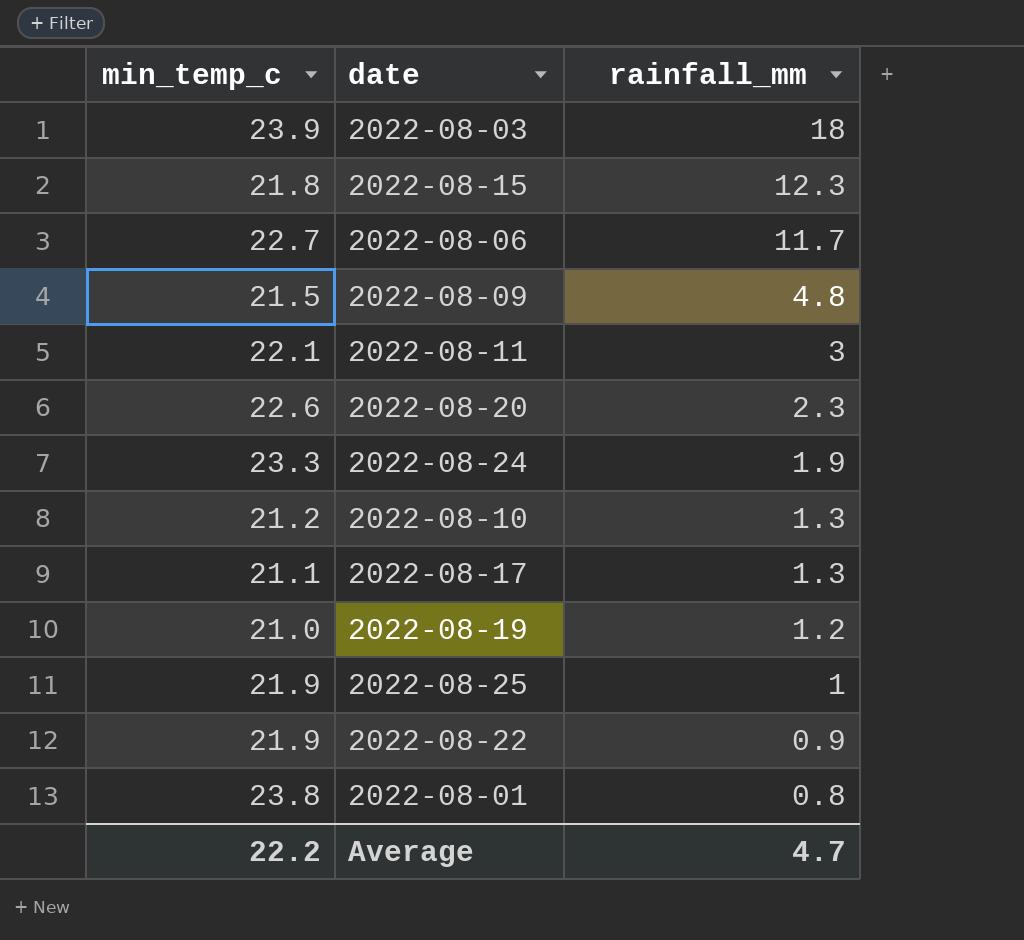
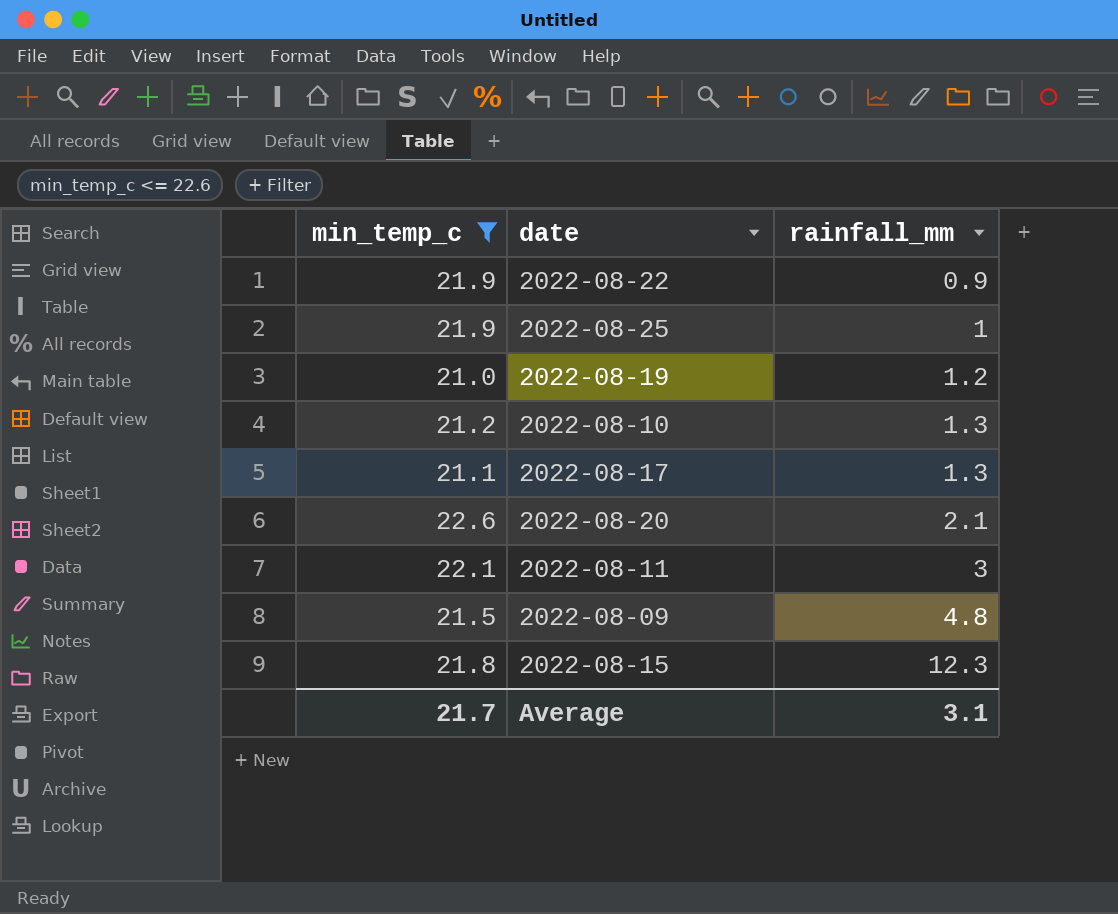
filter: none -> min_temp_c <= 22.6
row order: rainfall_mm descending -> rainfall_mm ascending
2022-08-20 | rainfall_mm: 2.3 -> 2.1
Average | min_temp_c: 22.2 -> 21.7
Average | rainfall_mm: 4.7 -> 3.1

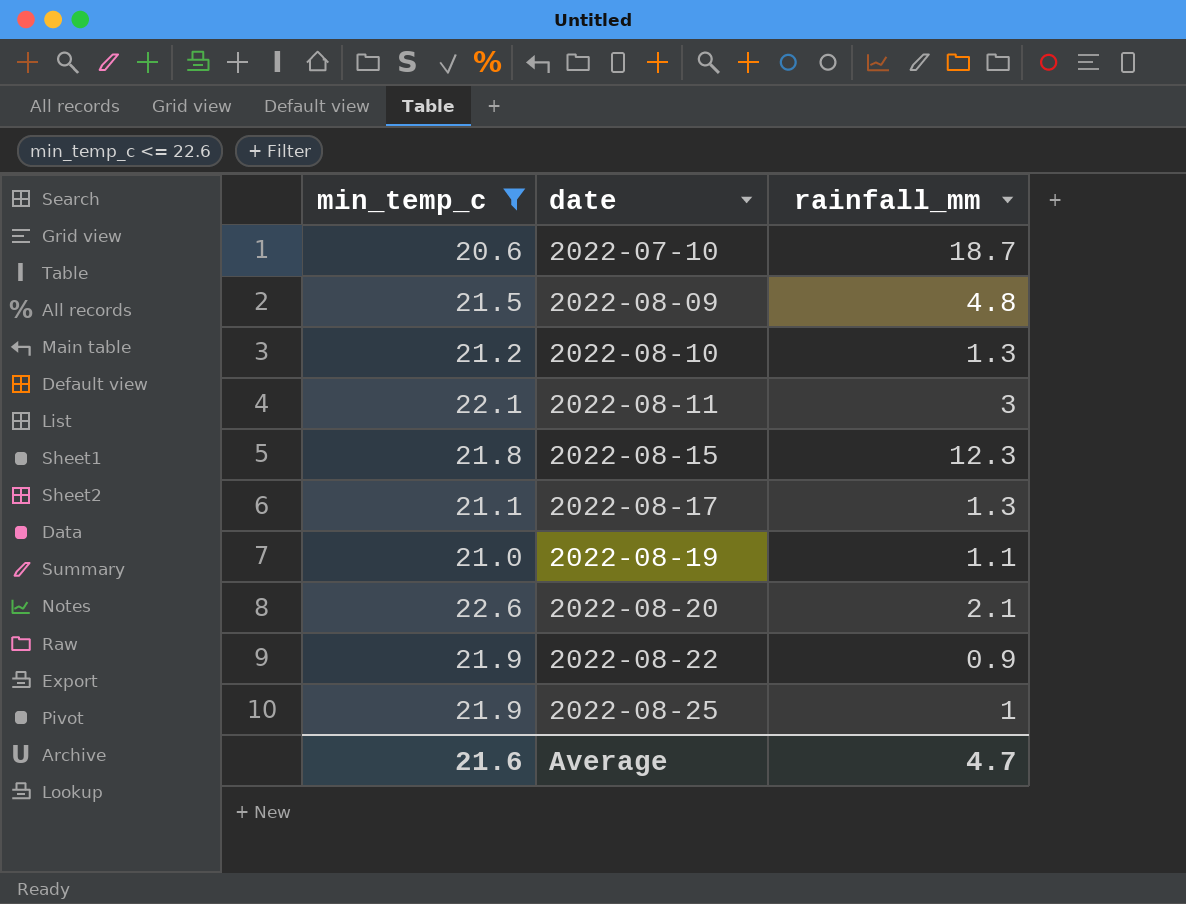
row order: rainfall_mm ascending -> date ascending
row 2022-07-10: none -> 20.6 | 18.7
2022-08-19 | rainfall_mm: 1.2 -> 1.1
Average | min_temp_c: 21.7 -> 21.6
Average | rainfall_mm: 3.1 -> 4.7

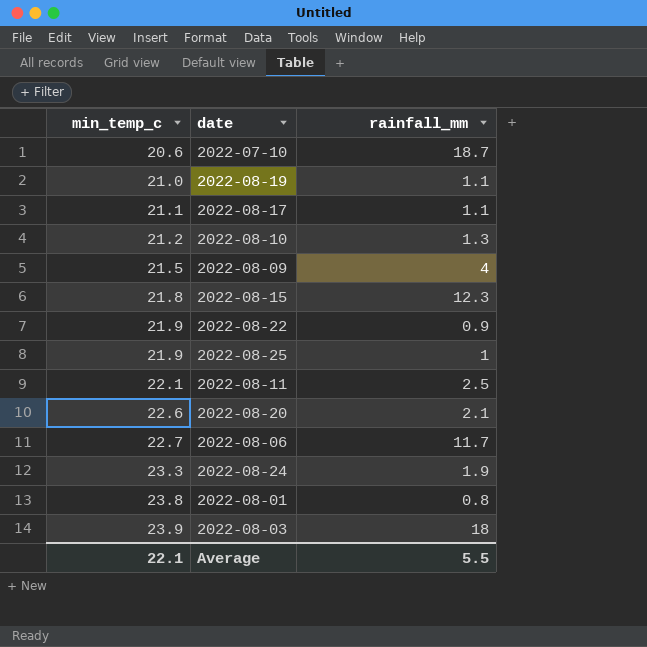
filter: min_temp_c <= 22.6 -> none
row order: date ascending -> min_temp_c ascending
2022-08-17 | rainfall_mm: 1.3 -> 1.1
2022-08-09 | rainfall_mm: 4.8 -> 4
2022-08-11 | rainfall_mm: 3 -> 2.5
Average | min_temp_c: 21.6 -> 22.1
Average | rainfall_mm: 4.7 -> 5.5

